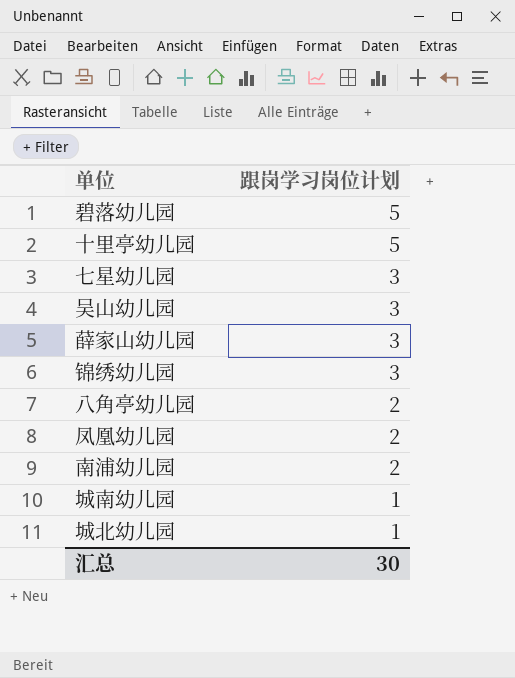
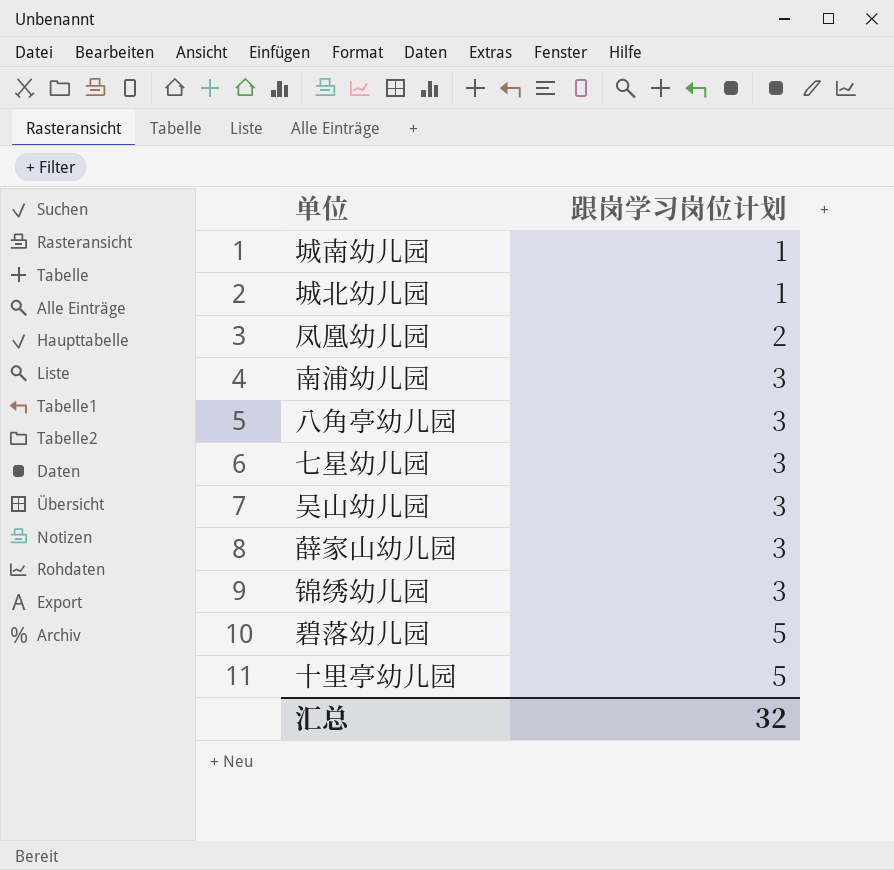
row order: 跟岗学习岗位计划 descending -> 跟岗学习岗位计划 ascending
南浦幼儿园 | 跟岗学习岗位计划: 2 -> 3
八角亭幼儿园 | 跟岗学习岗位计划: 2 -> 3
汇总 | 跟岗学习岗位计划: 30 -> 32

